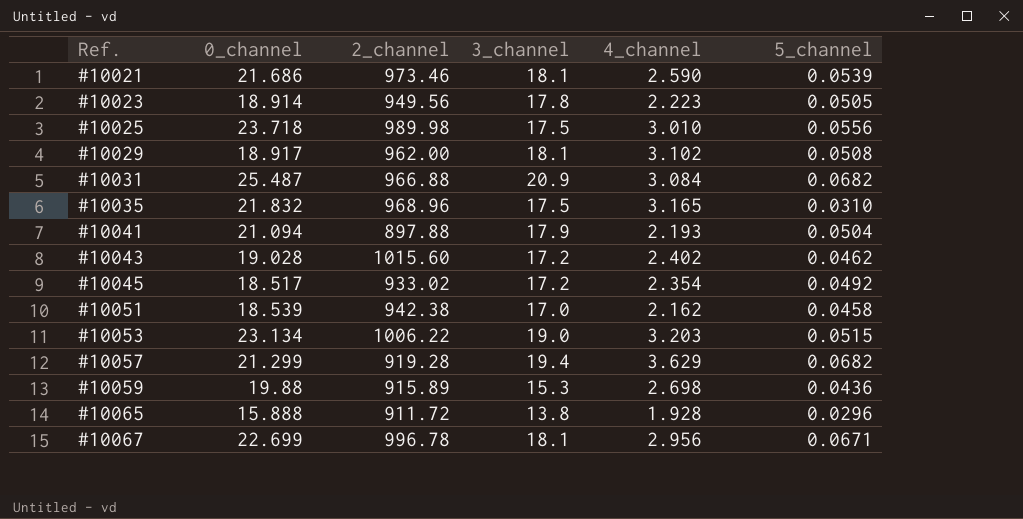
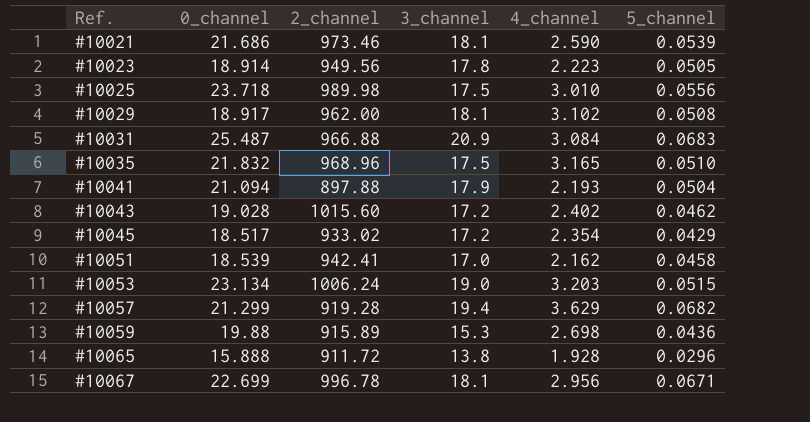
#10031 | 5_channel: 0.0682 -> 0.0683
#10035 | 5_channel: 0.0310 -> 0.0510
#10045 | 5_channel: 0.0492 -> 0.0429
#10051 | 2_channel: 942.38 -> 942.41
#10053 | 2_channel: 1006.22 -> 1006.24

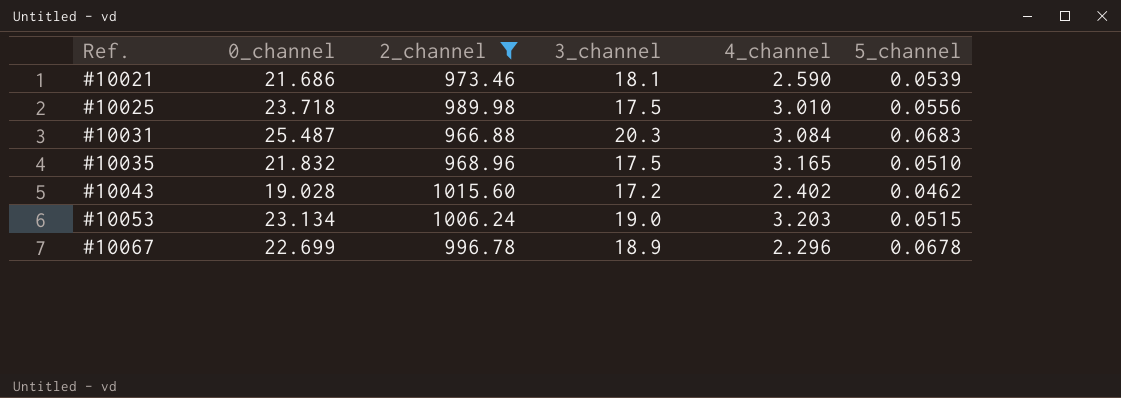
filter: none -> 2_channel >= 966.88
#10031 | 3_channel: 20.9 -> 20.3
#10067 | 3_channel: 18.1 -> 18.9
#10067 | 4_channel: 2.956 -> 2.296
#10067 | 5_channel: 0.0671 -> 0.0678

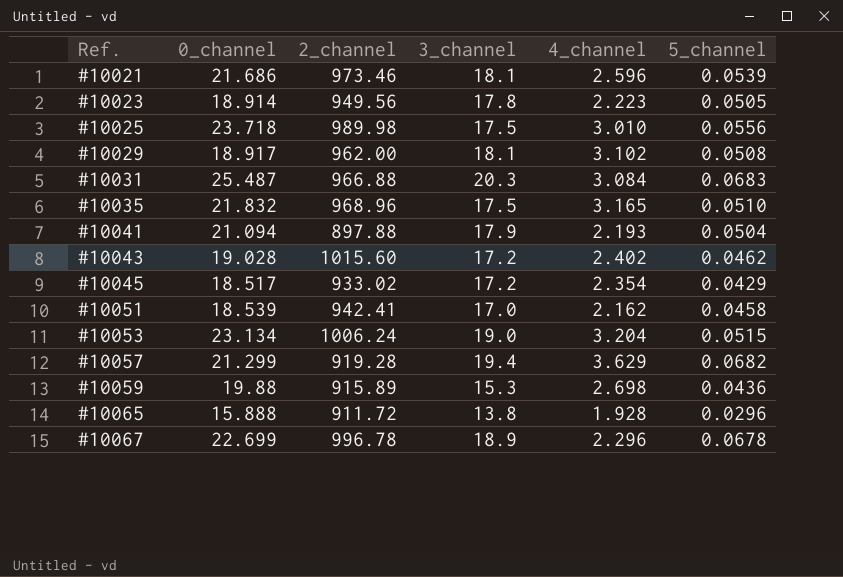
filter: 2_channel >= 966.88 -> none
#10021 | 4_channel: 2.590 -> 2.596
#10053 | 4_channel: 3.203 -> 3.204

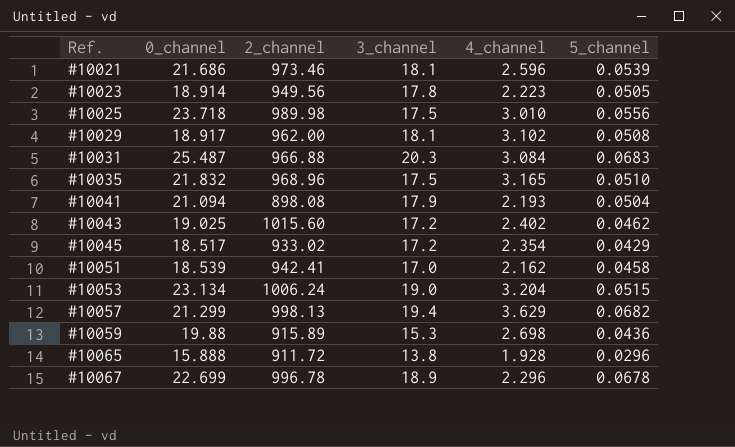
#10041 | 2_channel: 897.88 -> 898.08
#10043 | 0_channel: 19.028 -> 19.025
#10057 | 2_channel: 919.28 -> 998.13

